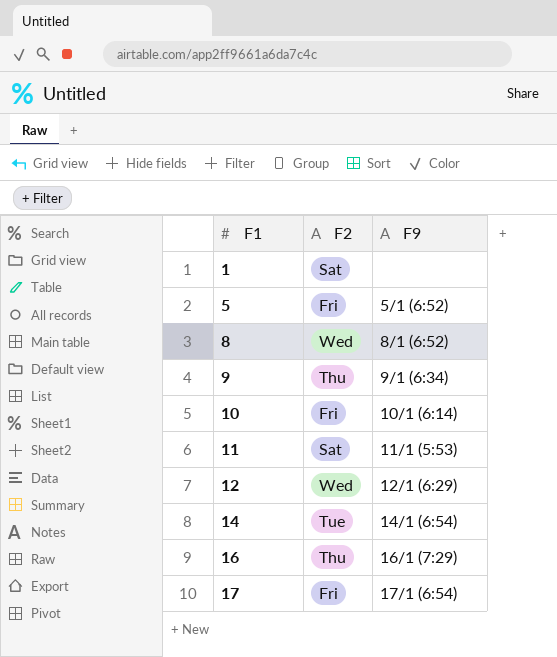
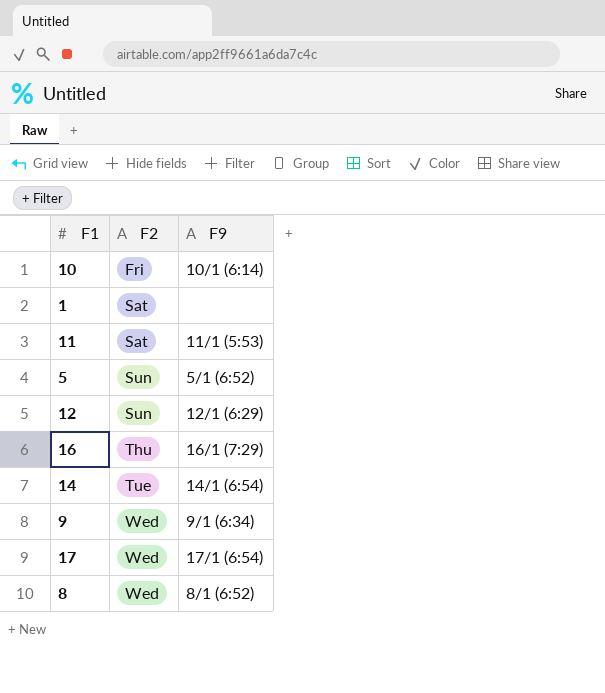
row order: F1 ascending -> F2 ascending
5 | F2: Fri -> Sun
12 | F2: Wed -> Sun
9 | F2: Thu -> Wed
17 | F2: Fri -> Wed

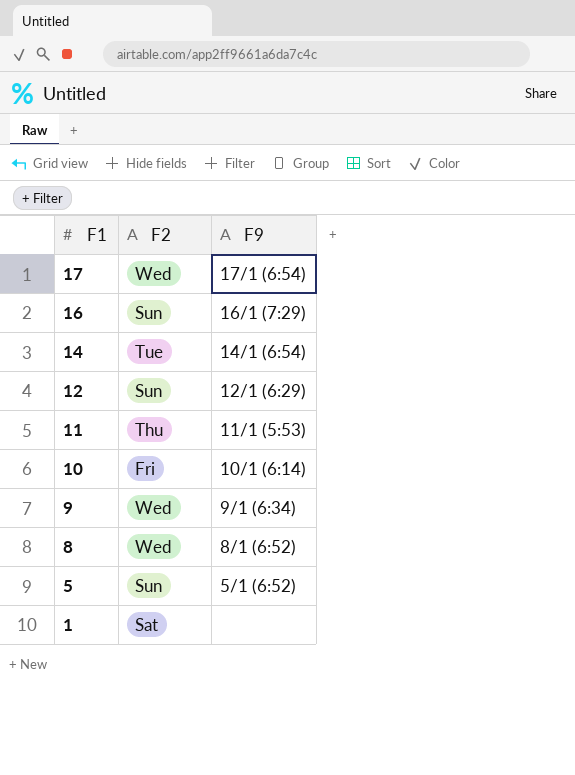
row order: F2 ascending -> F1 descending
16 | F2: Thu -> Sun
11 | F2: Sat -> Thu

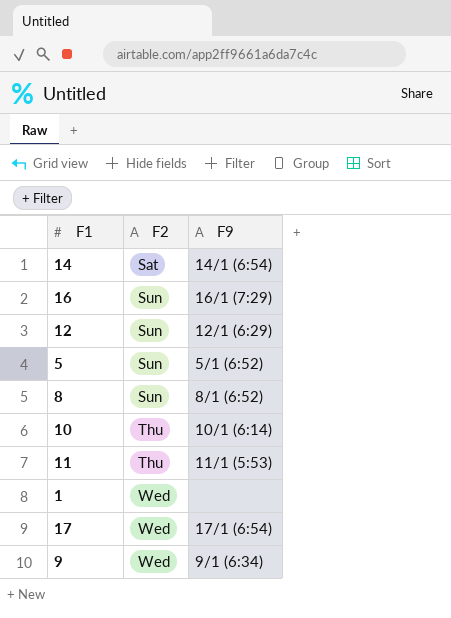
row order: F1 descending -> F2 ascending
14 | F2: Tue -> Sat
8 | F2: Wed -> Sun
10 | F2: Fri -> Thu
1 | F2: Sat -> Wed

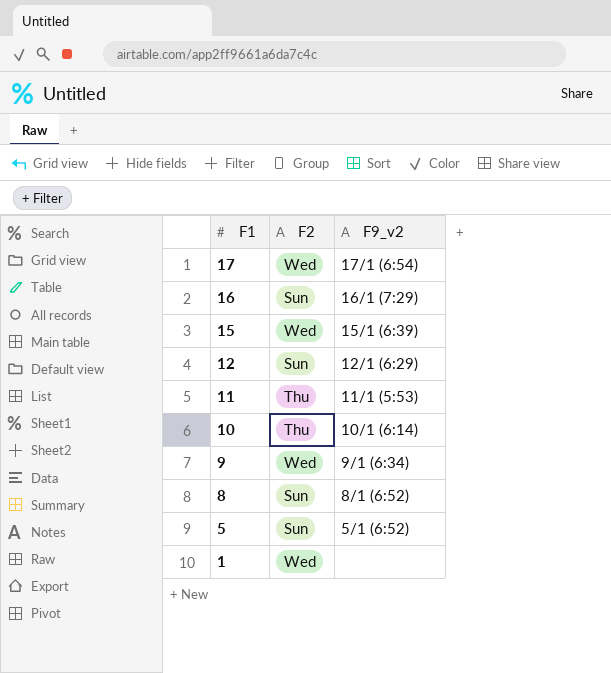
row order: F2 ascending -> F1 descending
column name: F9 -> F9_v2
row 14: Sat | 14/1 (6:54) -> none
row 15: none -> Wed | 15/1 (6:39)

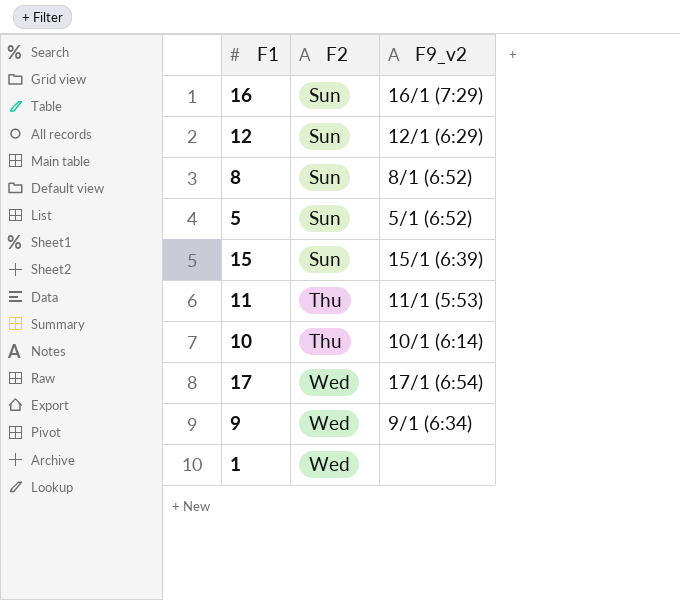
row order: F1 descending -> F2 ascending
15 | F2: Wed -> Sun

